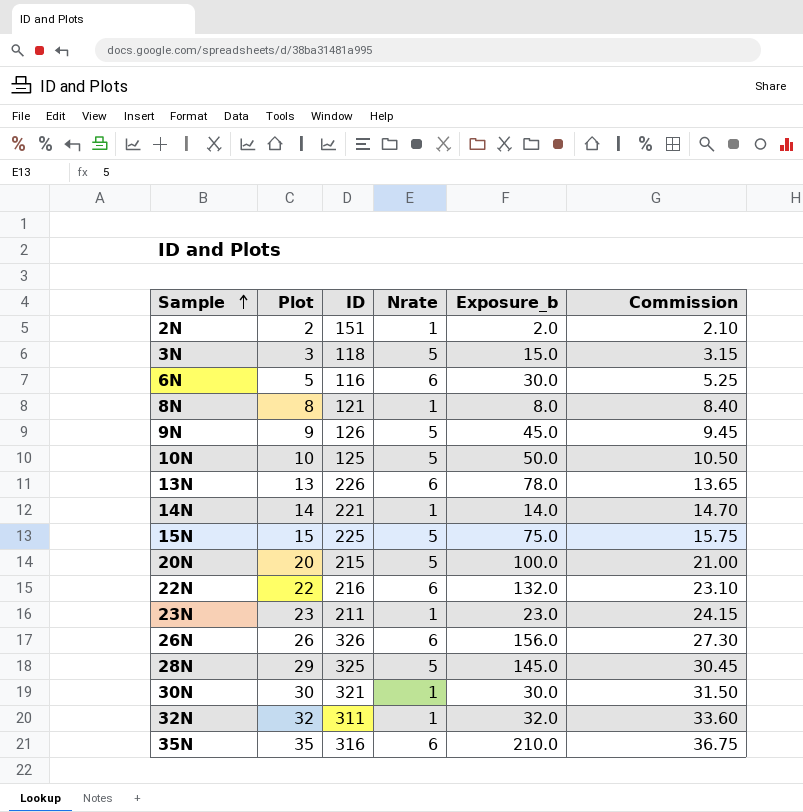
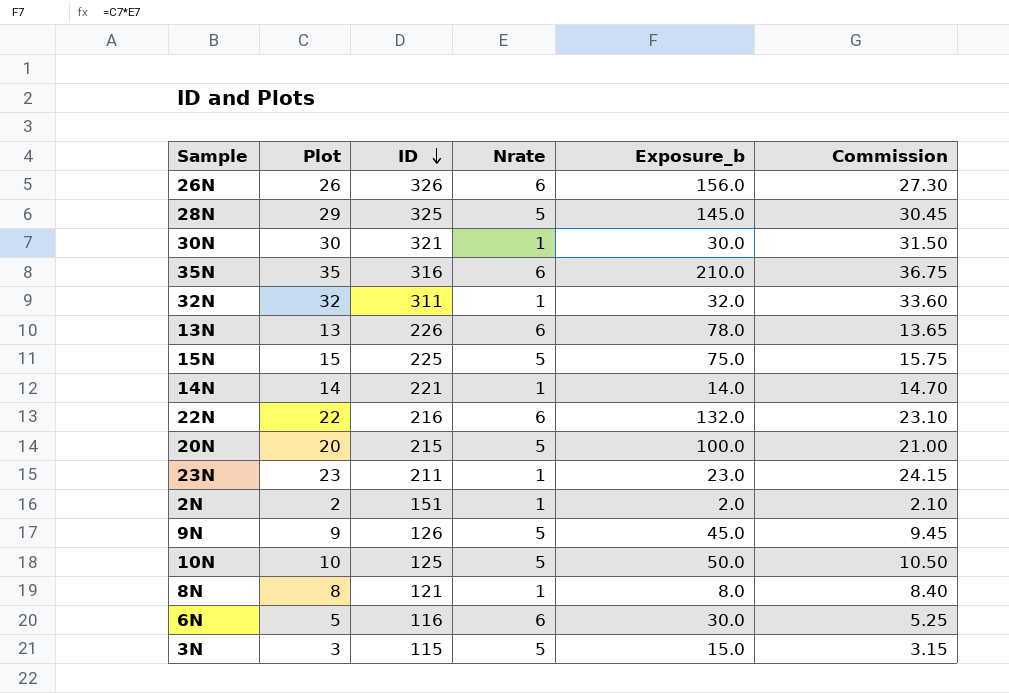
row order: Sample ascending -> ID descending
3N | ID: 118 -> 115

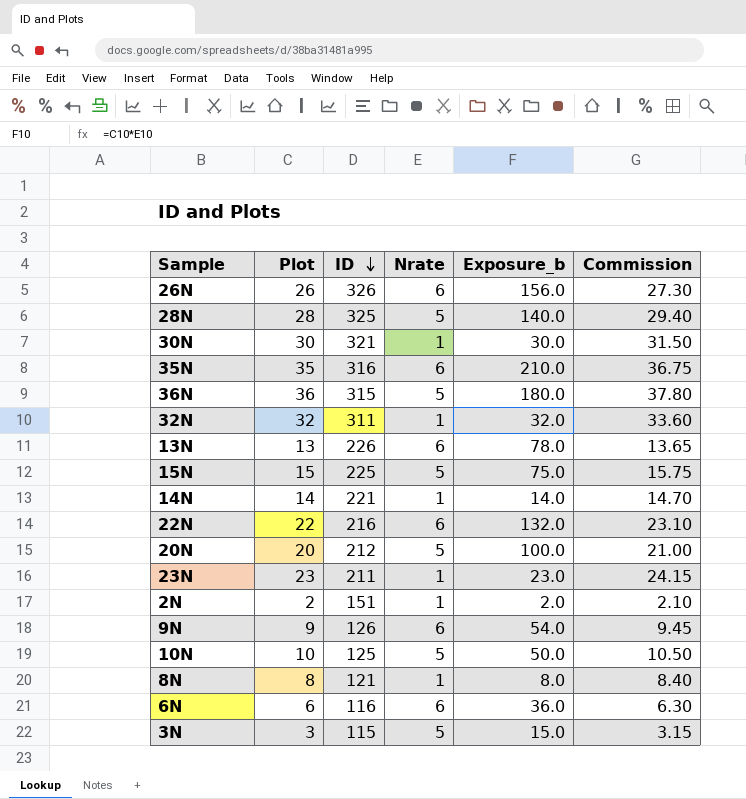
28N | Plot: 29 -> 28
28N | Exposure_b: 145.0 -> 140.0
28N | Commission: 30.45 -> 29.40
row 36N: none -> 36 | 315 | 5 | 180.0 | 37.80
20N | ID: 215 -> 212
9N | Nrate: 5 -> 6
9N | Exposure_b: 45.0 -> 54.0
6N | Plot: 5 -> 6
6N | Exposure_b: 30.0 -> 36.0
6N | Commission: 5.25 -> 6.30

